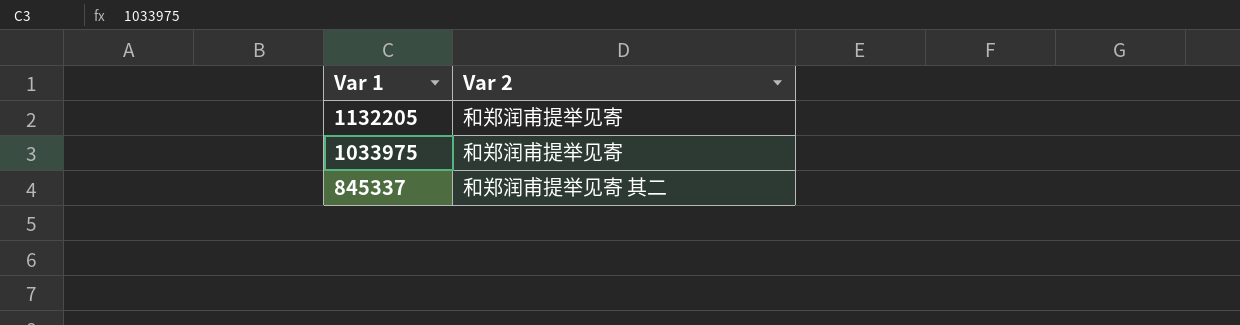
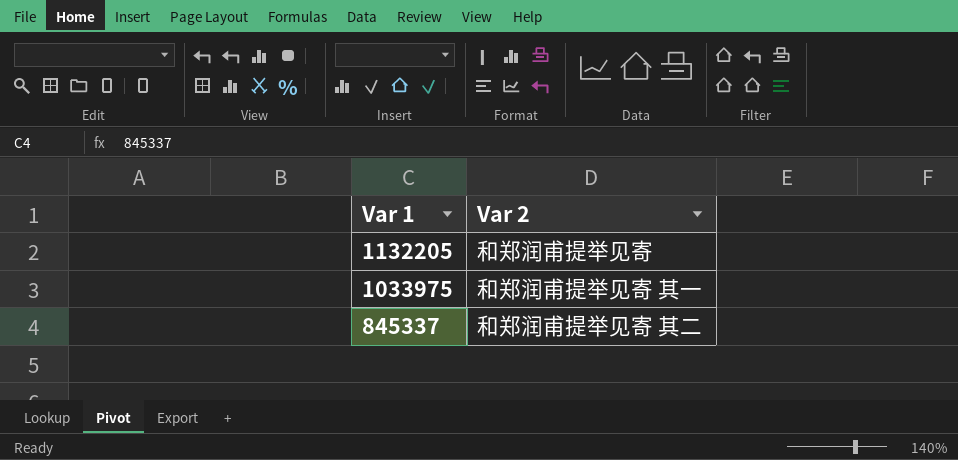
1033975 | Var 2: 和郑润甫提举见寄 -> 和郑润甫提举见寄 其一

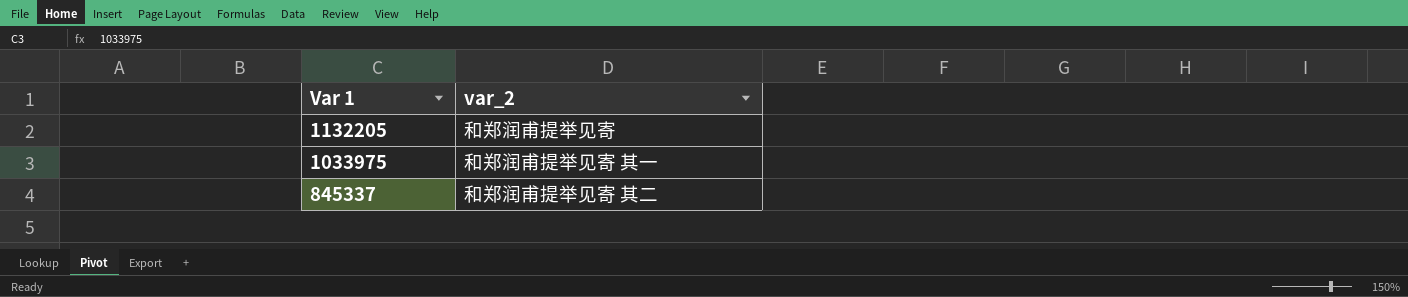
column name: Var 2 -> var_2

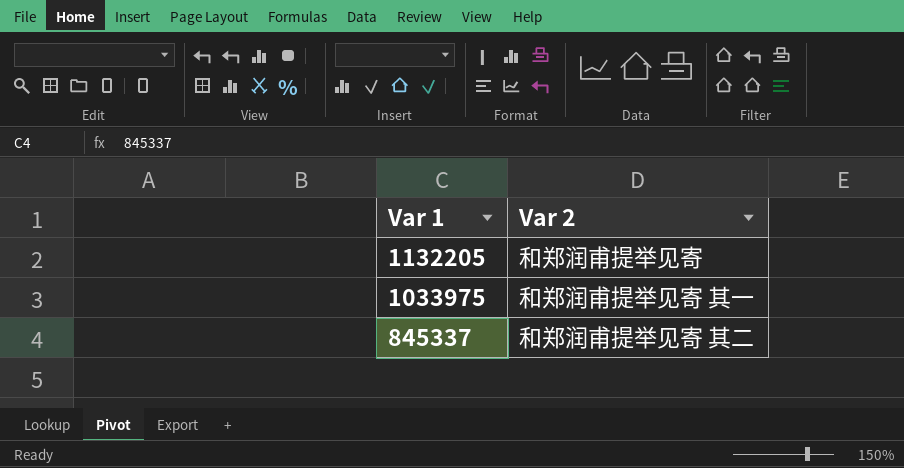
column name: var_2 -> Var 2

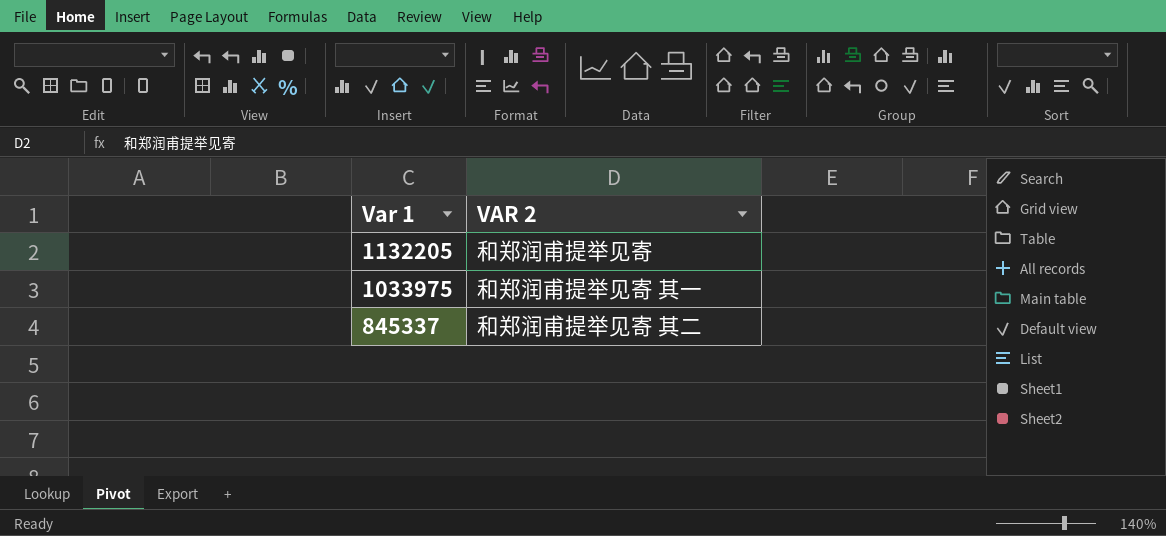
column name: Var 2 -> VAR 2

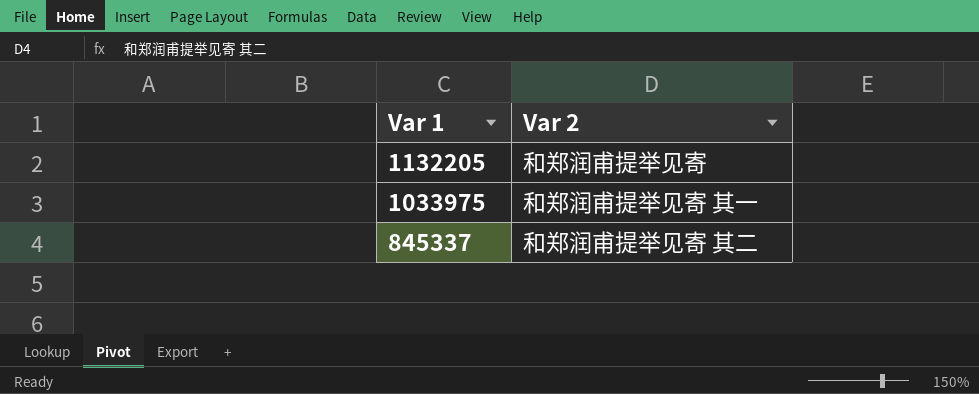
column name: VAR 2 -> Var 2

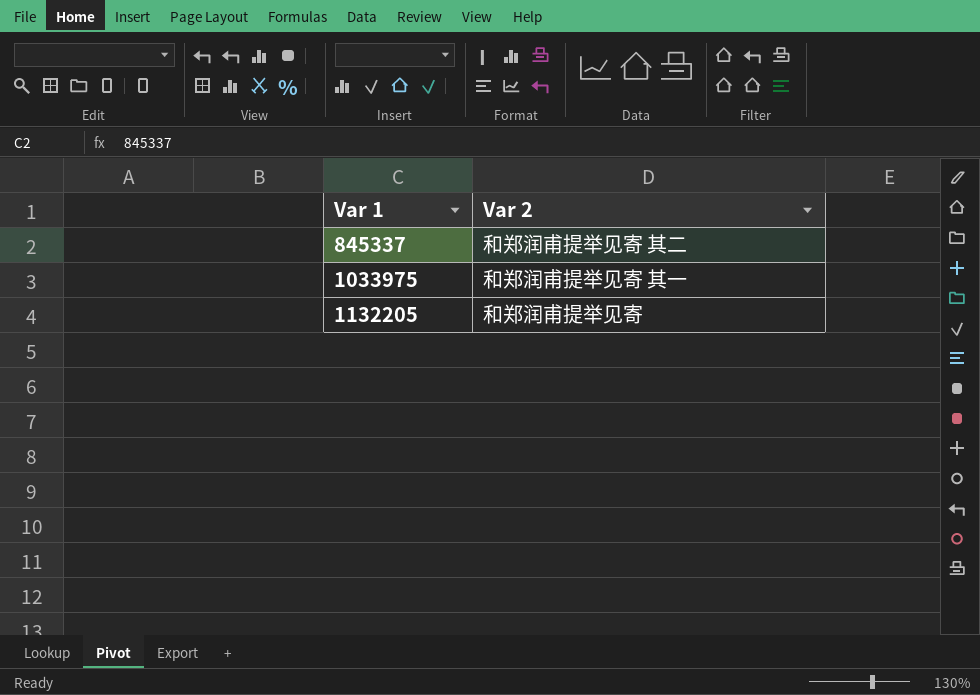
row order: Var 1 descending -> Var 1 ascending

